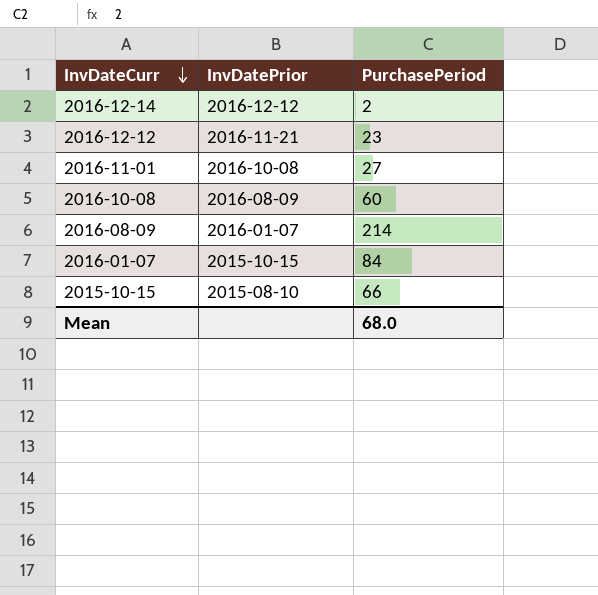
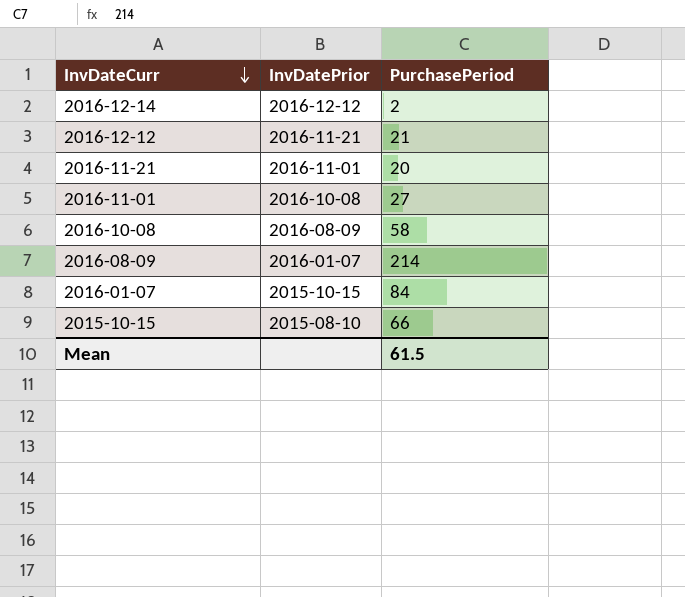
2016-12-12 | PurchasePeriod: 23 -> 21
row 2016-11-21: none -> 2016-11-01 | 20
2016-10-08 | PurchasePeriod: 60 -> 58
Mean | PurchasePeriod: 68.0 -> 61.5

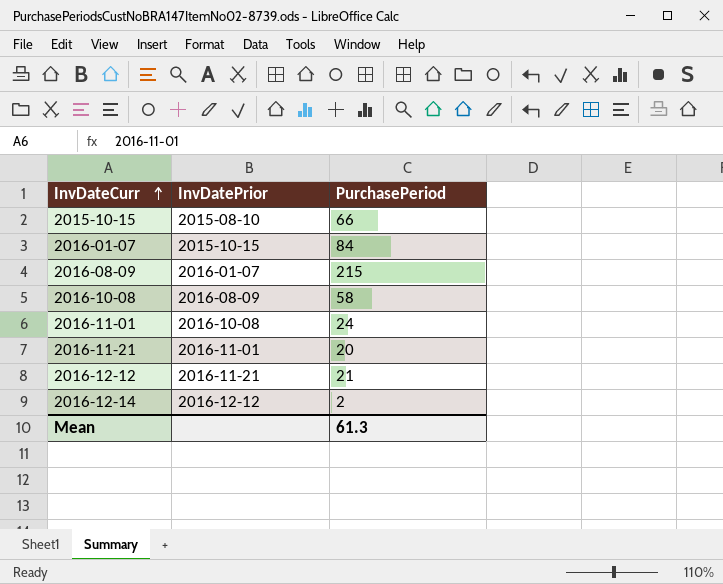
row order: InvDateCurr descending -> InvDateCurr ascending
2016-08-09 | PurchasePeriod: 214 -> 215
2016-11-01 | PurchasePeriod: 27 -> 24
Mean | PurchasePeriod: 61.5 -> 61.3

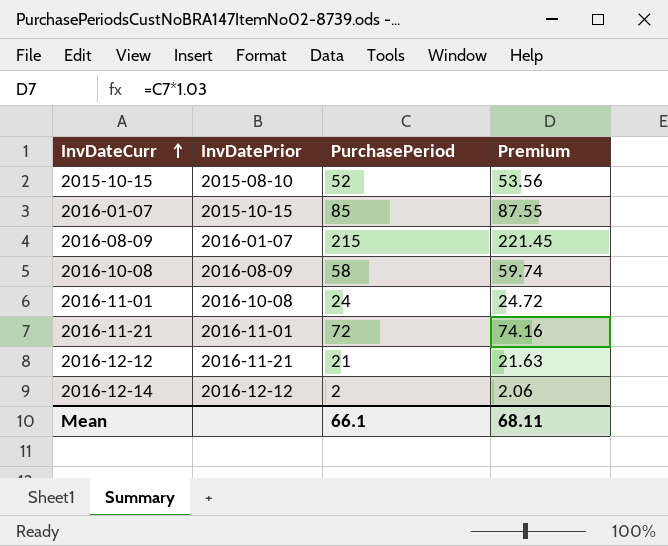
column Premium | formula: none -> [PurchasePeriod] * 1.03
2015-10-15 | PurchasePeriod: 66 -> 52
2016-01-07 | PurchasePeriod: 84 -> 85
2016-11-21 | PurchasePeriod: 20 -> 72
Mean | PurchasePeriod: 61.3 -> 66.1

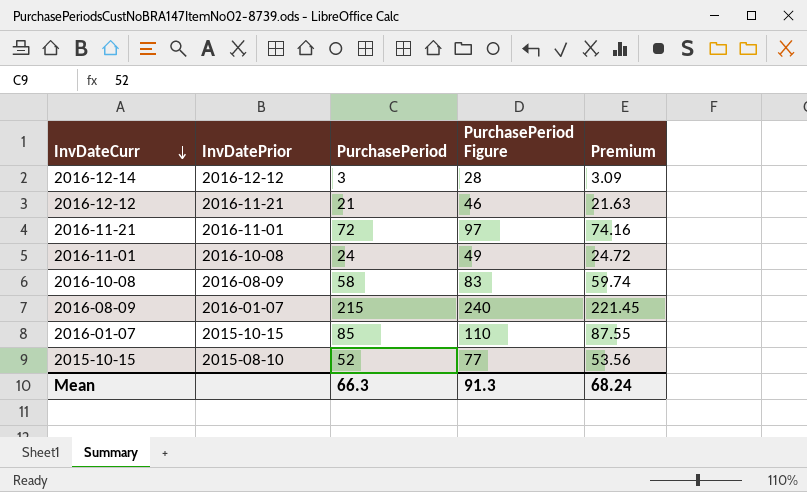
row order: InvDateCurr ascending -> InvDateCurr descending
column PurchasePeriod Figure | formula: none -> [PurchasePeriod] + 25
2016-12-14 | PurchasePeriod: 2 -> 3
2016-12-14 | Premium: 2.06 -> 3.09
Mean | PurchasePeriod: 66.1 -> 66.3
Mean | Premium: 68.11 -> 68.24

